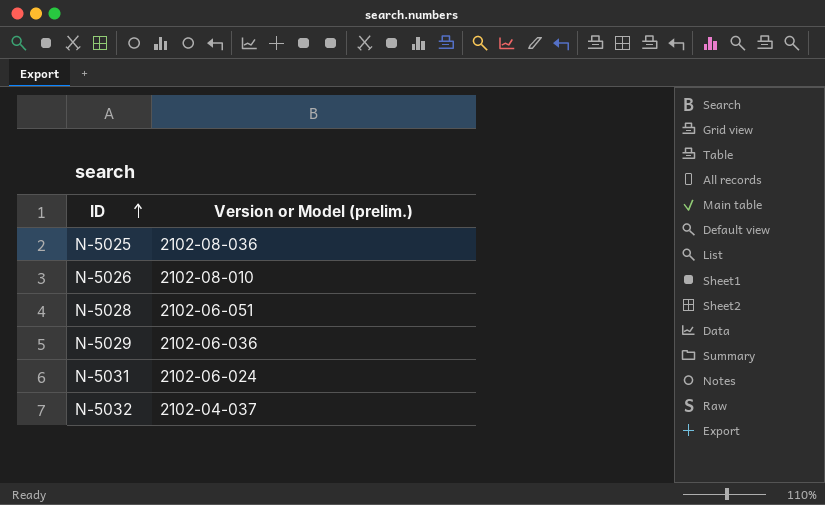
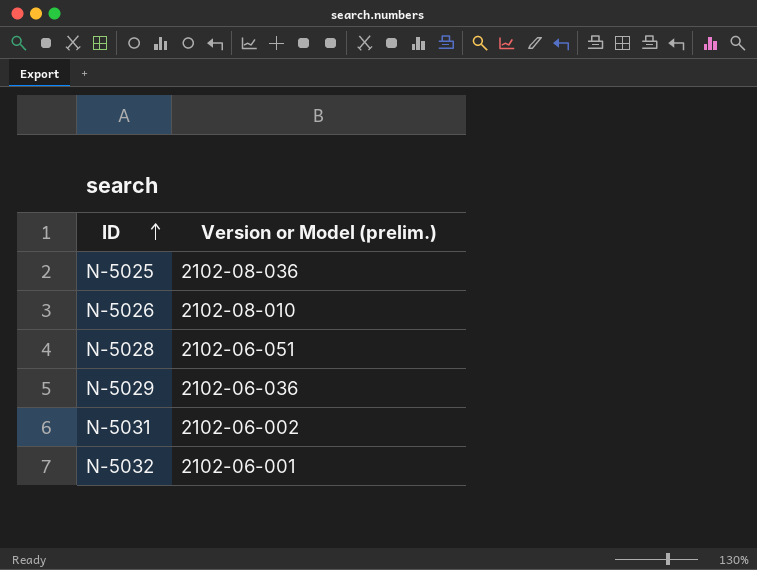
N-5031 | Version or Model (prelim.): 2102-06-024 -> 2102-06-002
N-5032 | Version or Model (prelim.): 2102-04-037 -> 2102-06-001

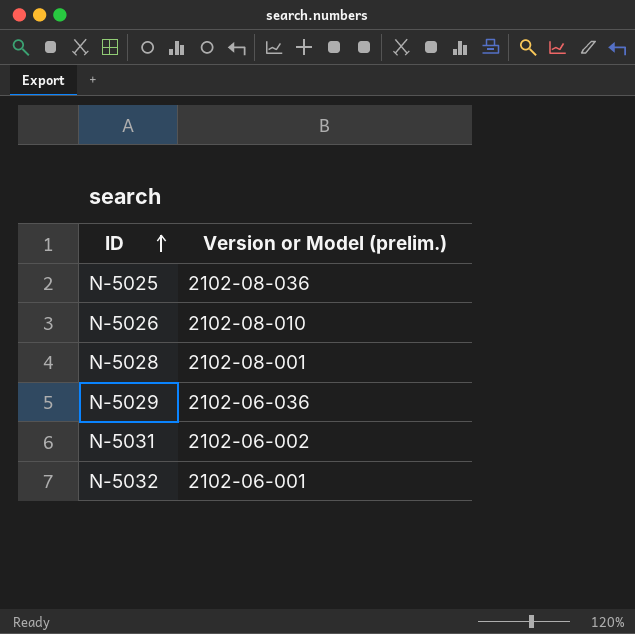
N-5028 | Version or Model (prelim.): 2102-06-051 -> 2102-08-001

